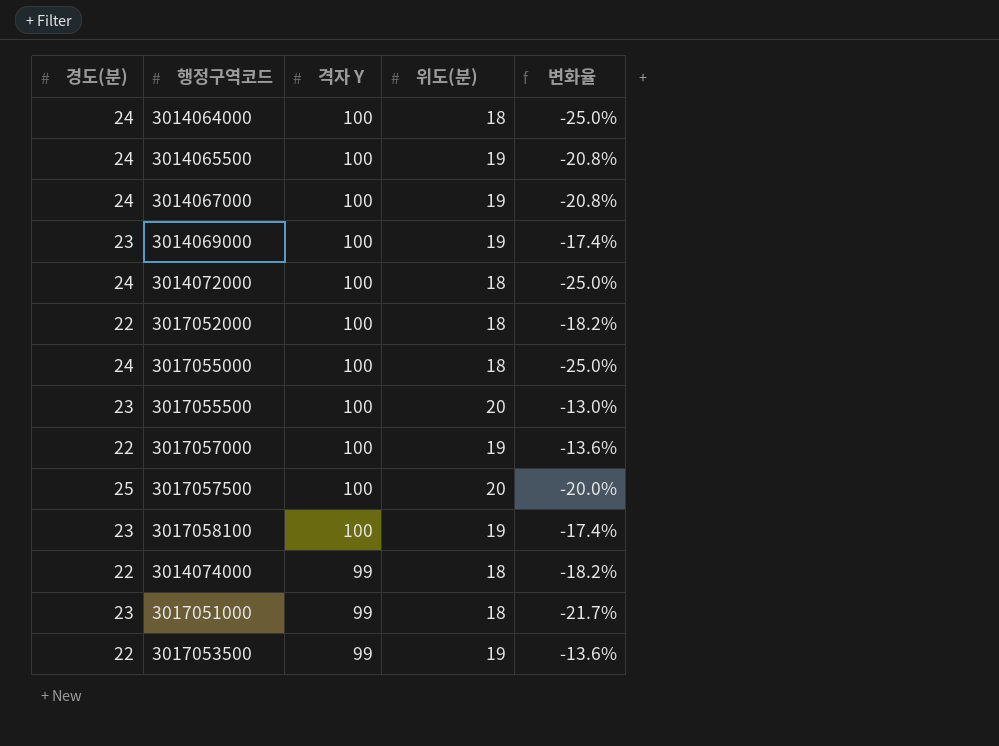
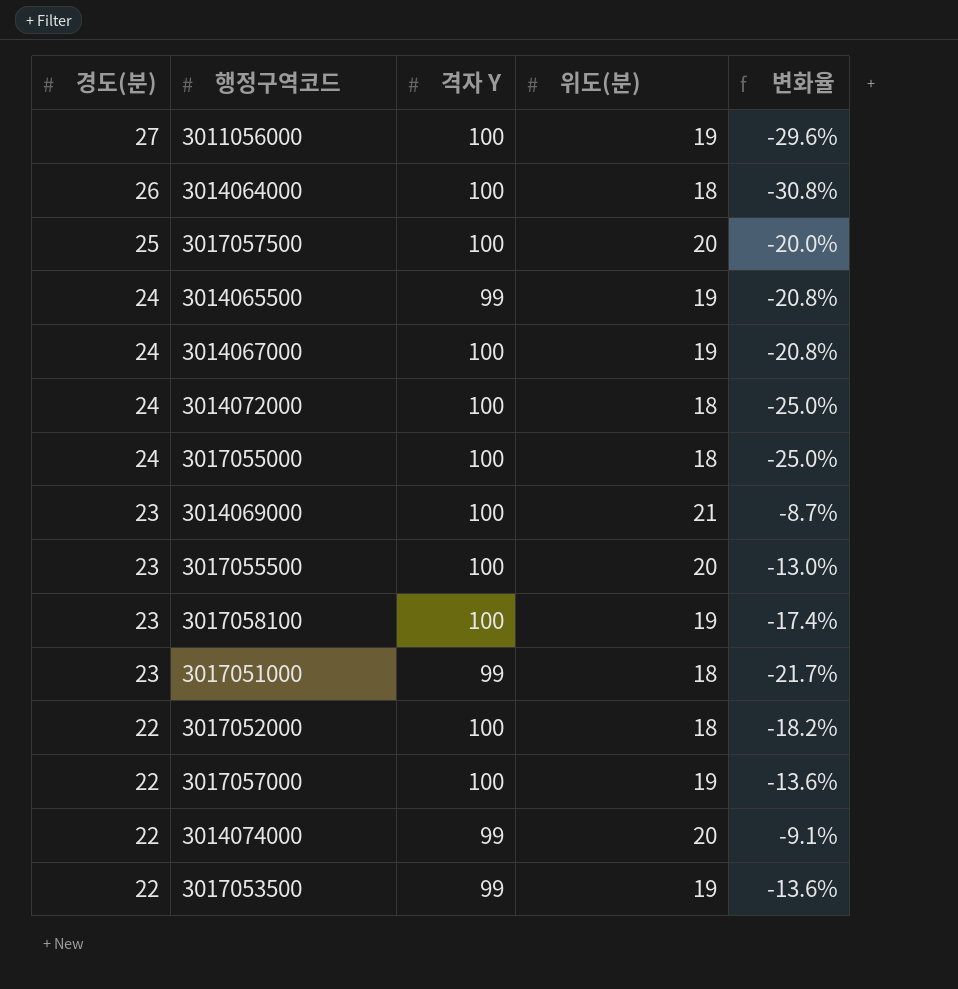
row order: 격자 Y descending -> 경도(분) descending
row 3011056000: none -> 27 | 100 | 19 | -29.6%
3014064000 | 경도(분): 24 -> 26
3014064000 | 변화율: -25.0% -> -30.8%
3014065500 | 격자 Y: 100 -> 99
3014069000 | 위도(분): 19 -> 21
3014069000 | 변화율: -17.4% -> -8.7%
3014074000 | 위도(분): 18 -> 20
3014074000 | 변화율: -18.2% -> -9.1%

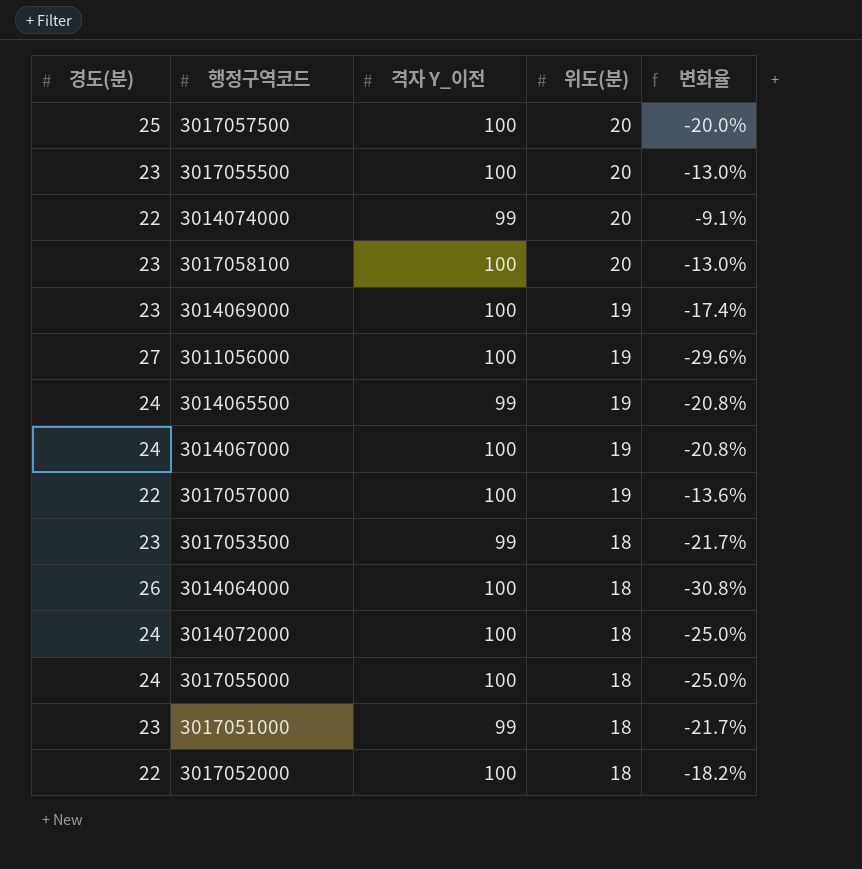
row order: 경도(분) descending -> 위도(분) descending
column name: 격자 Y -> 격자 Y_이전
3017058100 | 위도(분): 19 -> 20
3017058100 | 변화율: -17.4% -> -13.0%
3014069000 | 위도(분): 21 -> 19
3014069000 | 변화율: -8.7% -> -17.4%
3017053500 | 경도(분): 22 -> 23
3017053500 | 위도(분): 19 -> 18
3017053500 | 변화율: -13.6% -> -21.7%

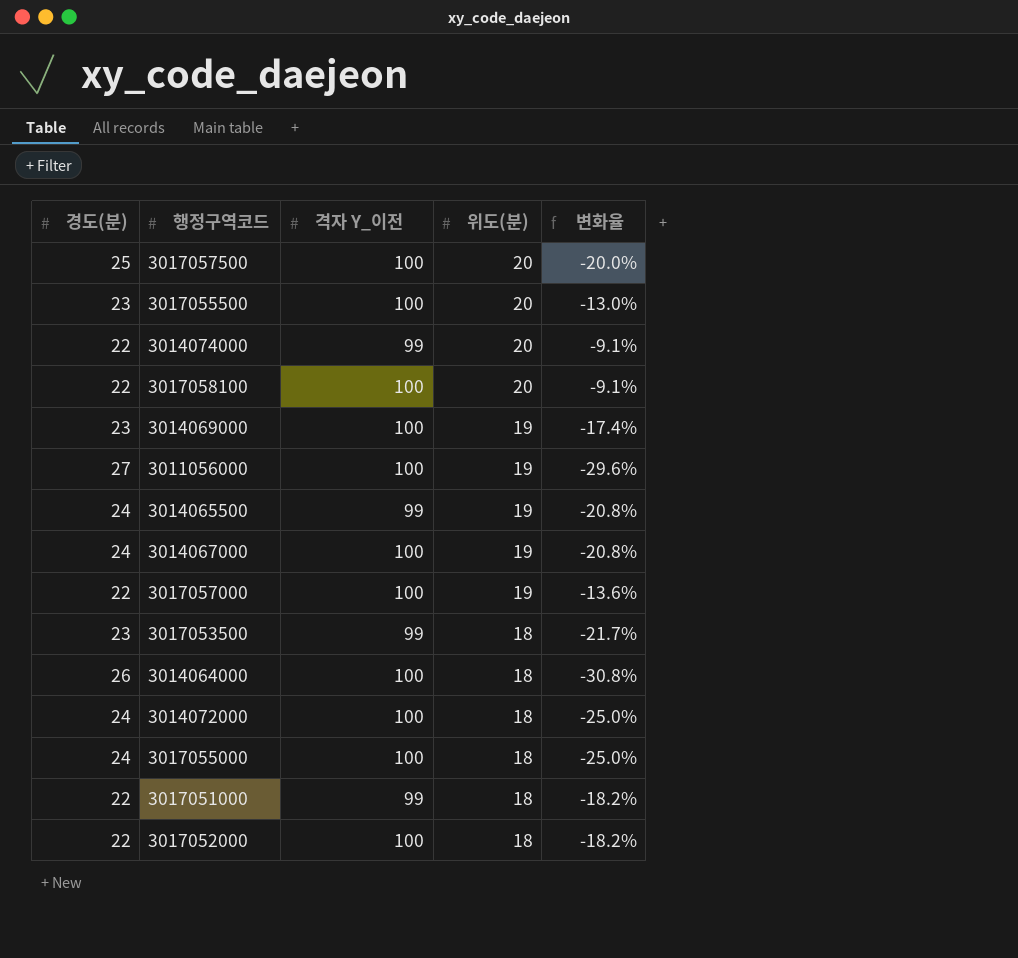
3017058100 | 경도(분): 23 -> 22
3017058100 | 변화율: -13.0% -> -9.1%
3017051000 | 경도(분): 23 -> 22
3017051000 | 변화율: -21.7% -> -18.2%

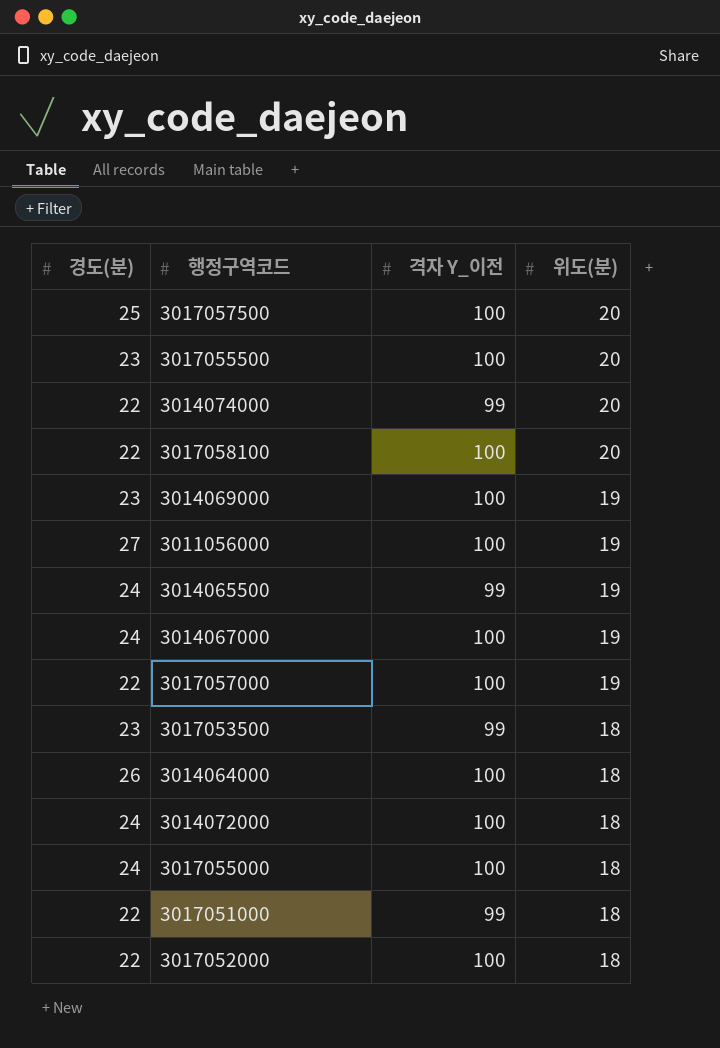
column 변화율 | formula: ([위도(분)] - [경도(분)]) / [경도(분)] -> none

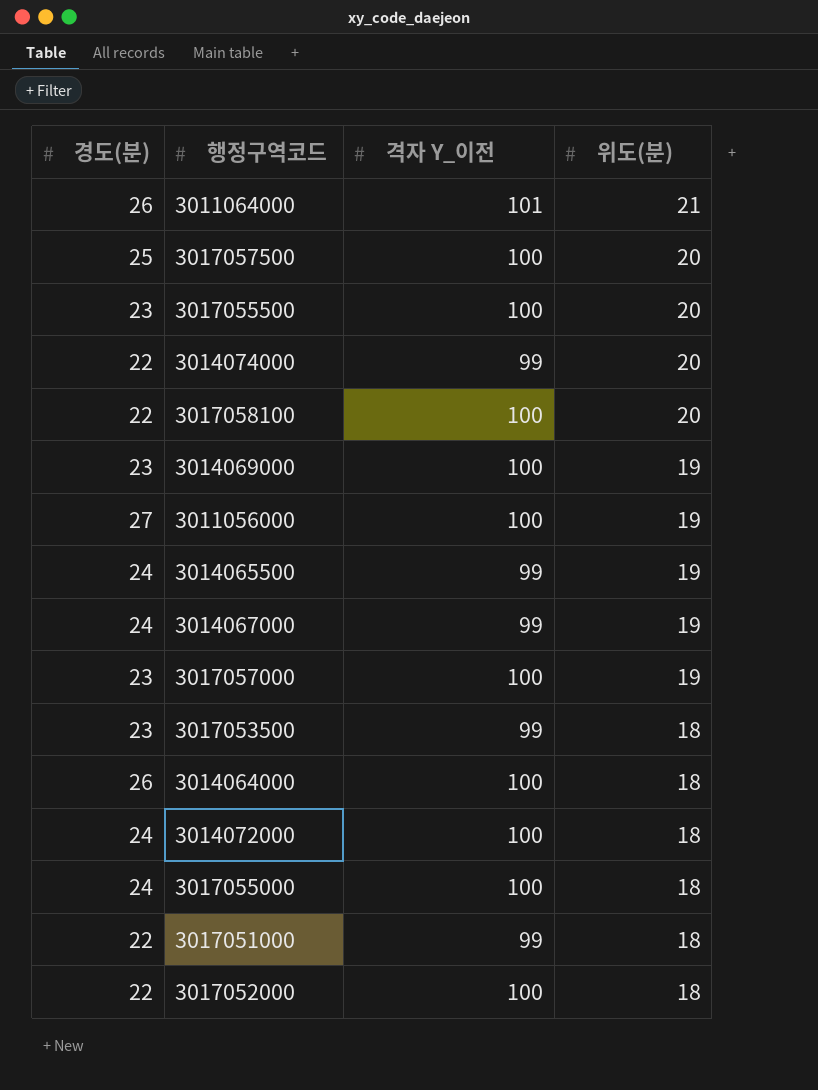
row 3011064000: none -> 26 | 101 | 21
3014067000 | 격자 Y_이전: 100 -> 99
3017057000 | 경도(분): 22 -> 23

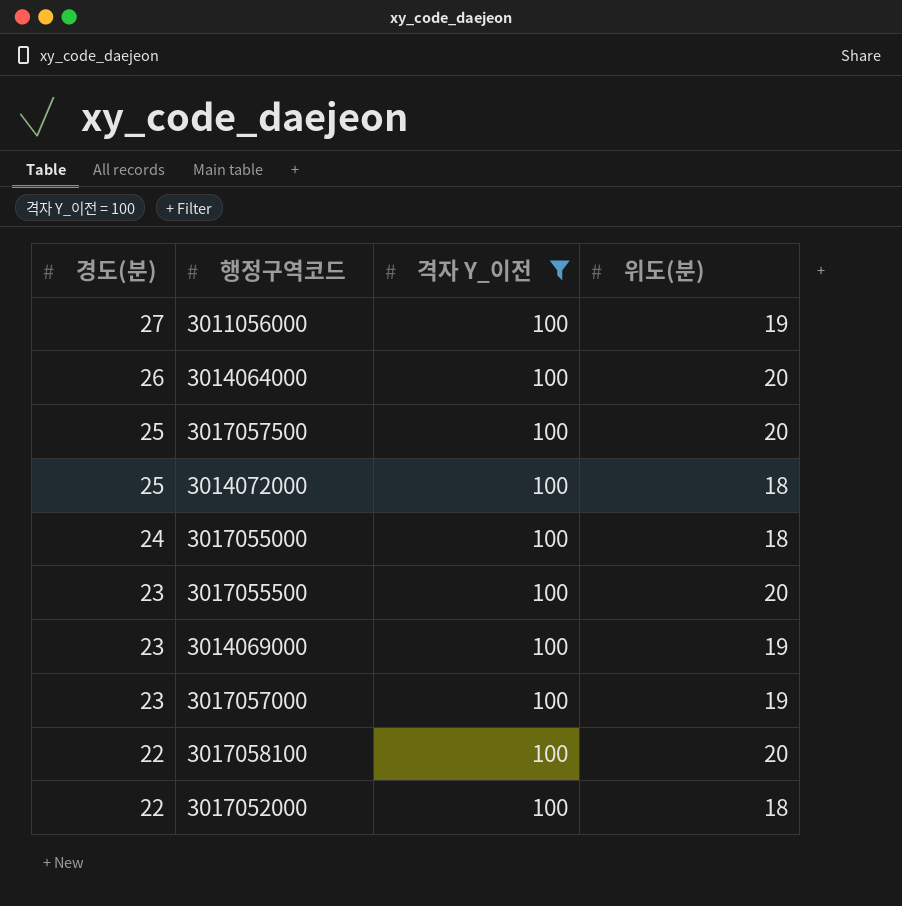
filter: none -> 격자 Y_이전 = 100
row order: 위도(분) descending -> 경도(분) descending
3014064000 | 위도(분): 18 -> 20
3014072000 | 경도(분): 24 -> 25

